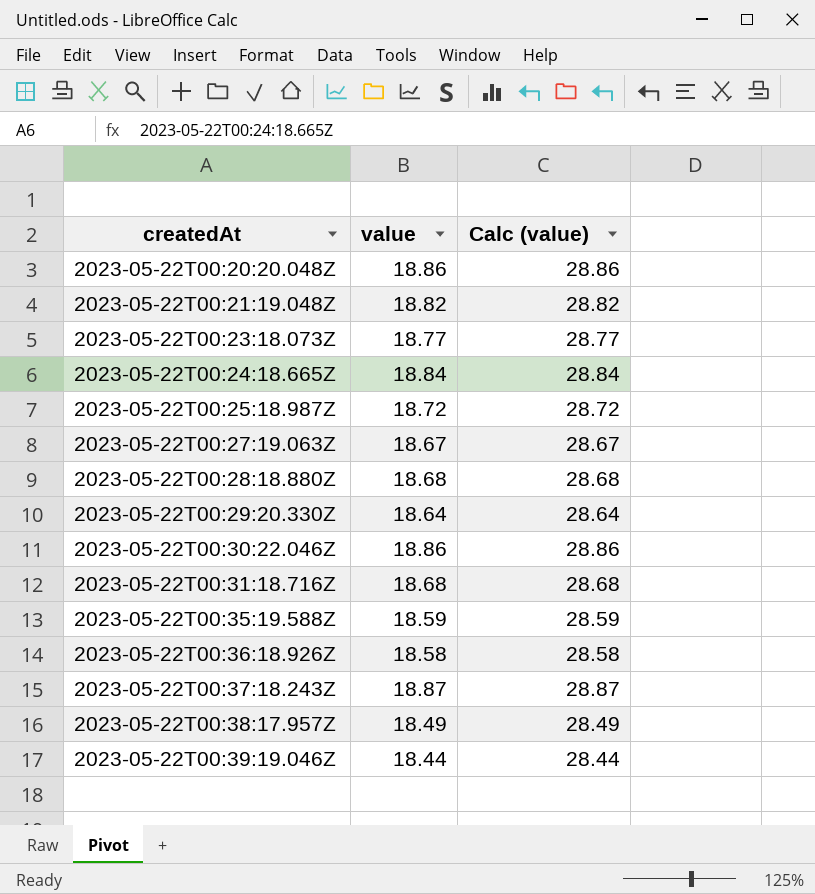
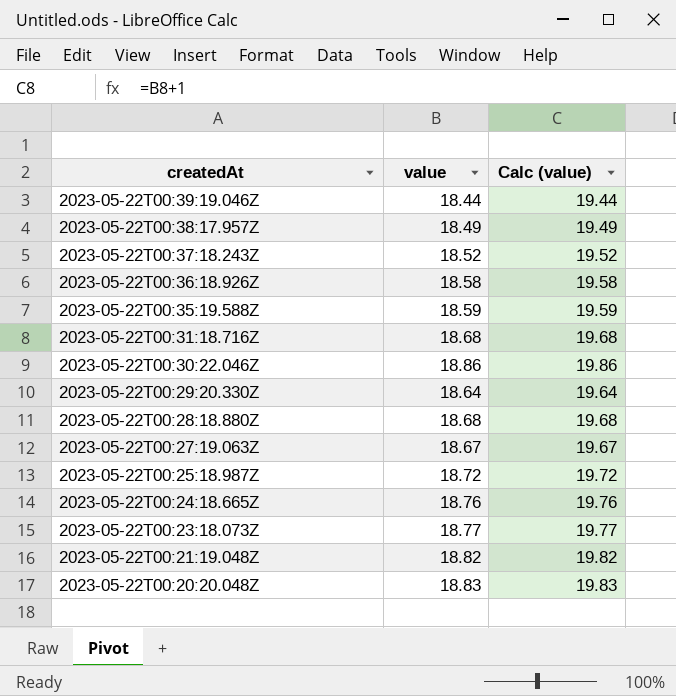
row order: createdAt ascending -> createdAt descending
column Calc (value) | formula: [value] + 10 -> [value] + 1
2023-05-22T00:37:18.243Z | value: 18.87 -> 18.52
2023-05-22T00:24:18.665Z | value: 18.84 -> 18.76
2023-05-22T00:20:20.048Z | value: 18.86 -> 18.83

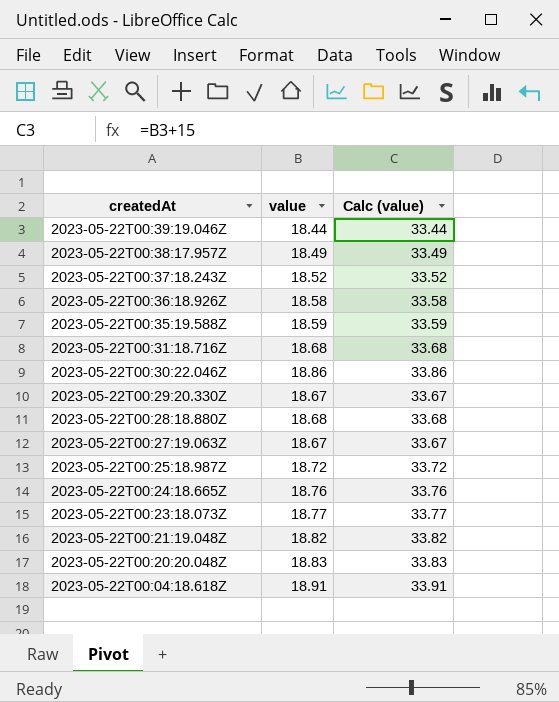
column Calc (value) | formula: [value] + 1 -> [value] + 15
2023-05-22T00:29:20.330Z | value: 18.64 -> 18.67
row 2023-05-22T00:04:18.618Z: none -> 18.91 | 33.91

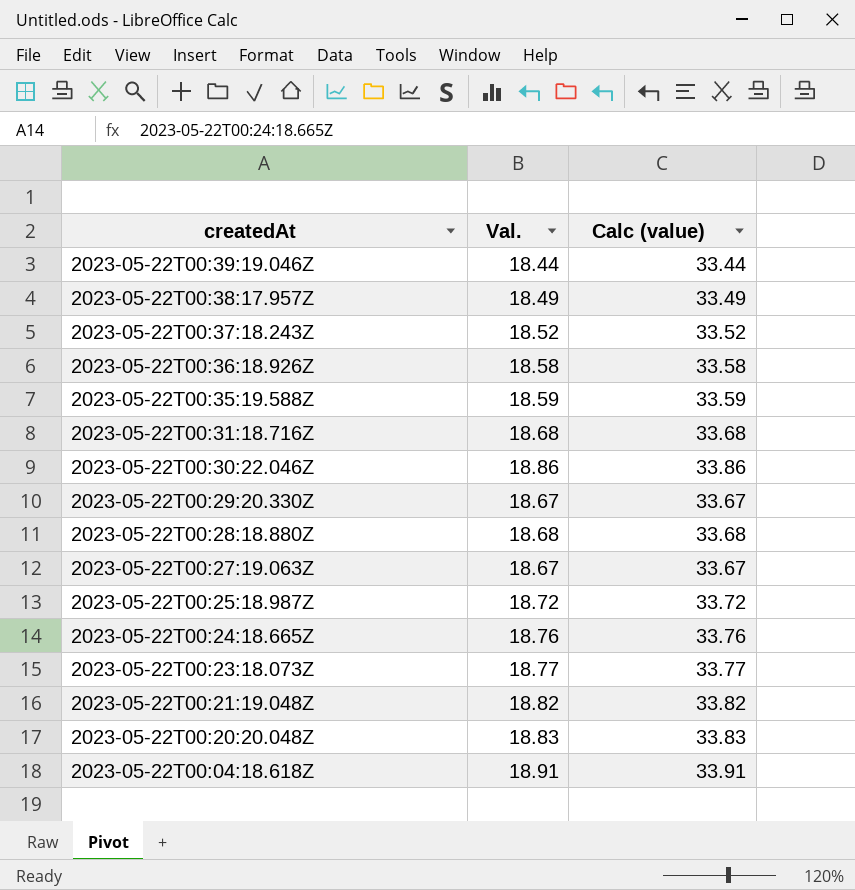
column name: value -> Val.

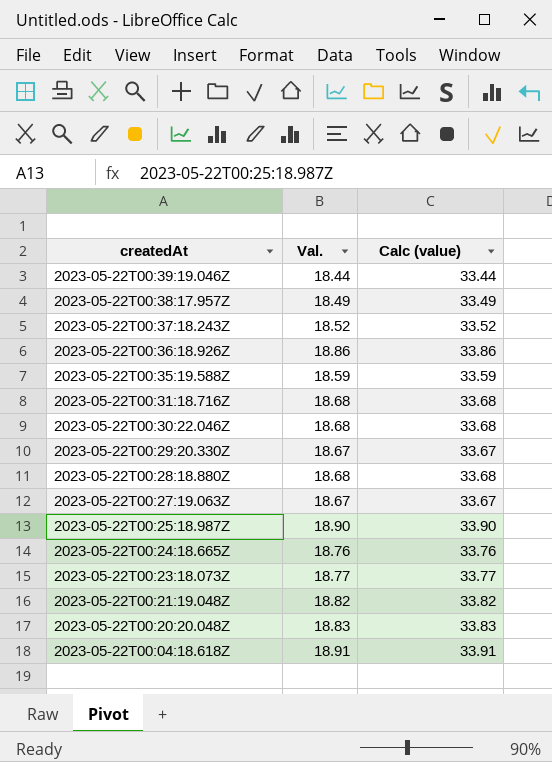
2023-05-22T00:36:18.926Z | Val.: 18.58 -> 18.86
2023-05-22T00:36:18.926Z | Calc (value): 33.58 -> 33.86
2023-05-22T00:30:22.046Z | Val.: 18.86 -> 18.68
2023-05-22T00:30:22.046Z | Calc (value): 33.86 -> 33.68
2023-05-22T00:25:18.987Z | Val.: 18.72 -> 18.90
2023-05-22T00:25:18.987Z | Calc (value): 33.72 -> 33.90

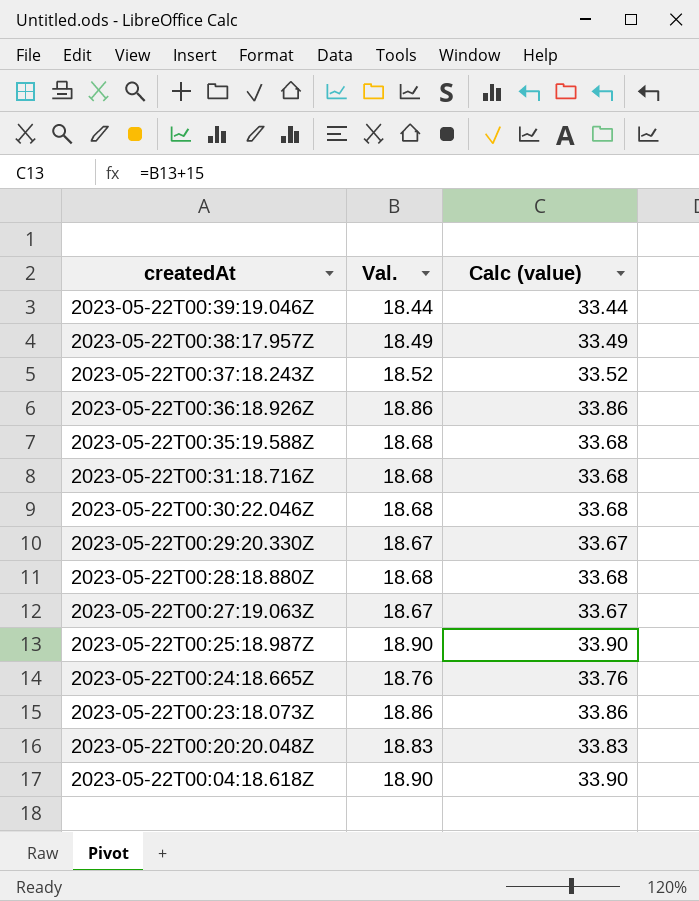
row 2023-05-22T00:21:19.048Z: 18.82 | 33.82 -> none
2023-05-22T00:35:19.588Z | Val.: 18.59 -> 18.68
2023-05-22T00:35:19.588Z | Calc (value): 33.59 -> 33.68
2023-05-22T00:23:18.073Z | Val.: 18.77 -> 18.86
2023-05-22T00:23:18.073Z | Calc (value): 33.77 -> 33.86
2023-05-22T00:04:18.618Z | Val.: 18.91 -> 18.90
2023-05-22T00:04:18.618Z | Calc (value): 33.91 -> 33.90

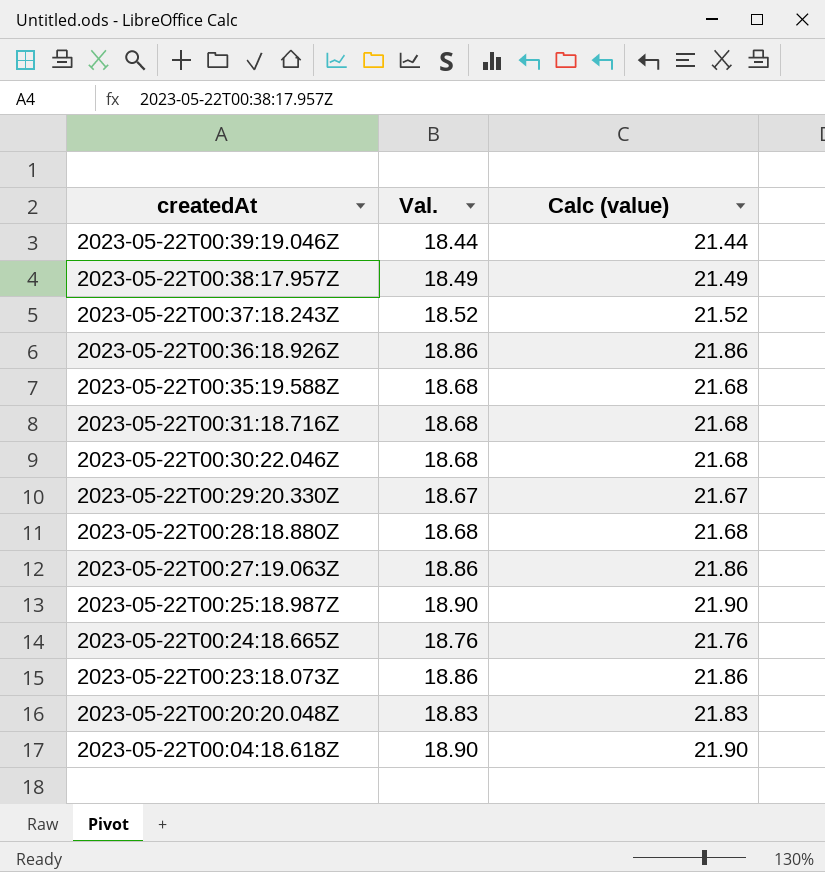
column Calc (value) | formula: [Val.] + 15 -> [Val.] + 3
2023-05-22T00:27:19.063Z | Val.: 18.67 -> 18.86

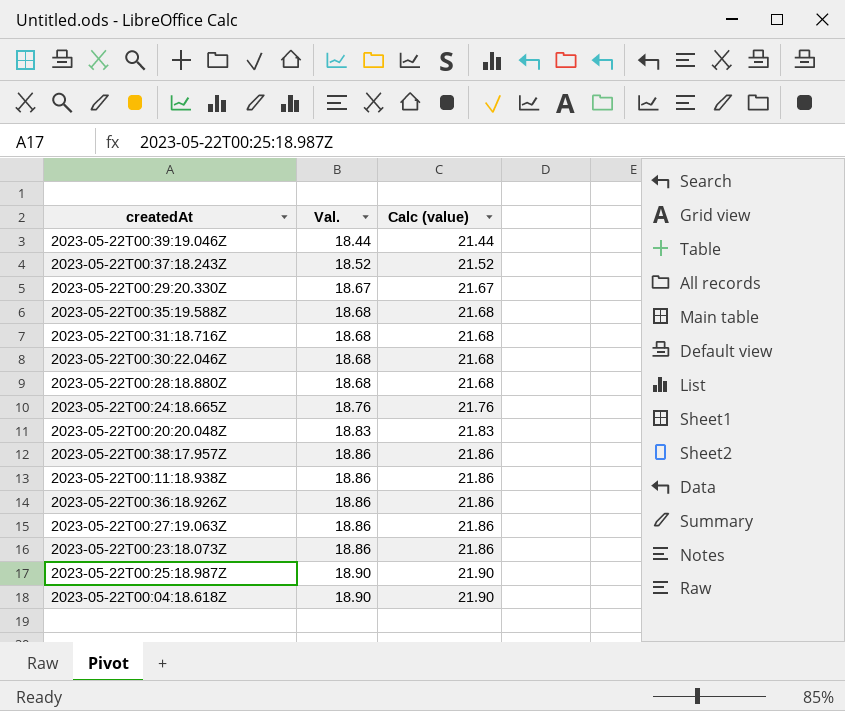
row order: createdAt descending -> Val. ascending
2023-05-22T00:38:17.957Z | Val.: 18.49 -> 18.86
2023-05-22T00:38:17.957Z | Calc (value): 21.49 -> 21.86
row 2023-05-22T00:11:18.938Z: none -> 18.86 | 21.86

